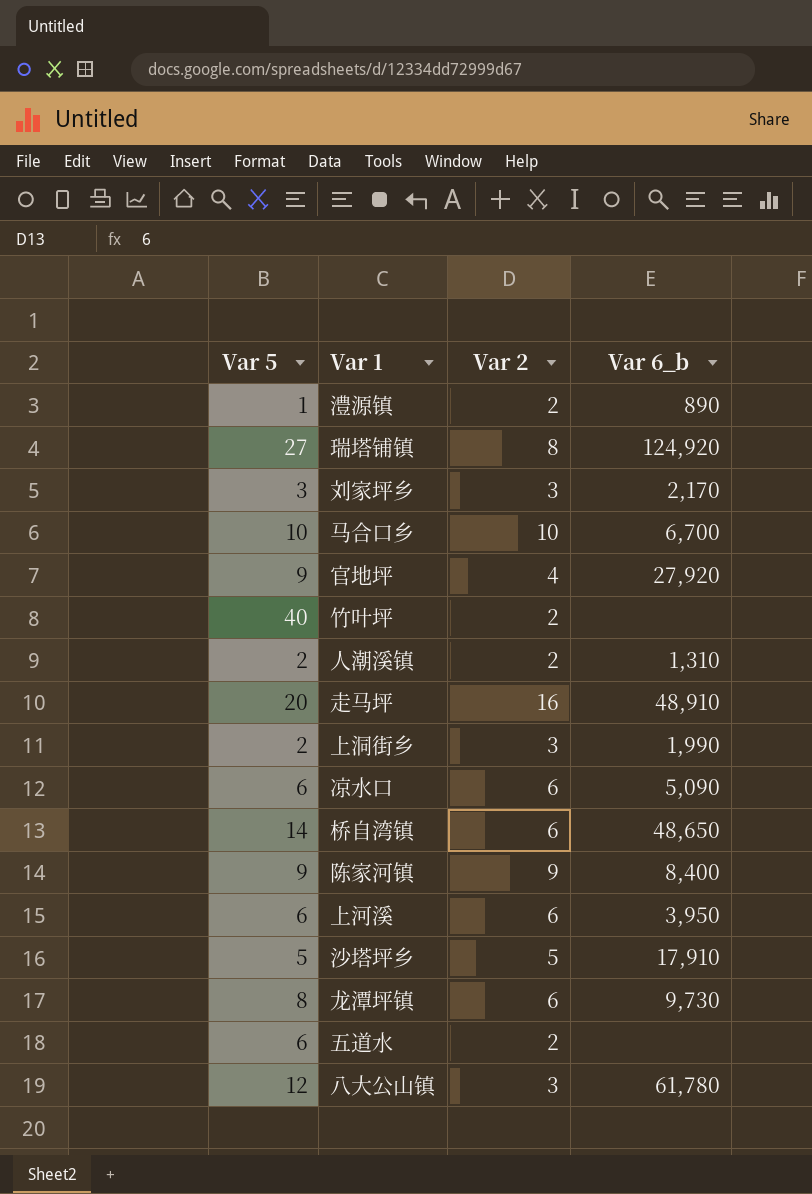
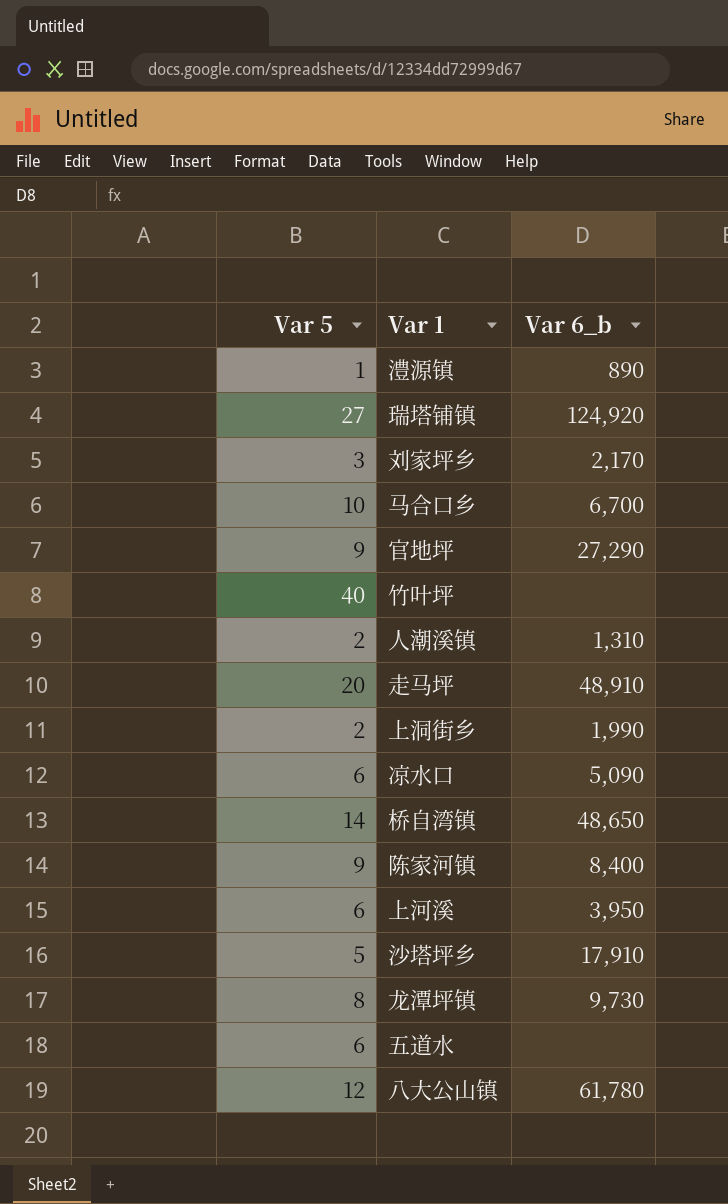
column Var 2 | position: 3 -> none
官地坪 | Var 6_b: 27,920 -> 27,290

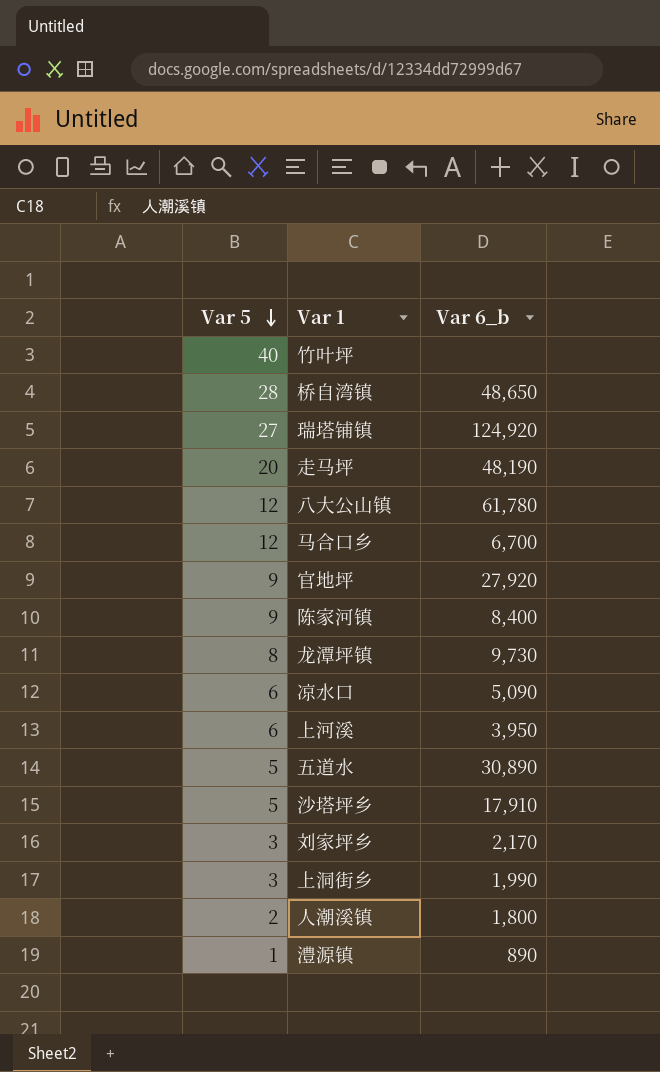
row order: none -> Var 5 descending
桥自湾镇 | Var 5: 14 -> 28
走马坪 | Var 6_b: 48,910 -> 48,190
马合口乡 | Var 5: 10 -> 12
官地坪 | Var 6_b: 27,290 -> 27,920
五道水 | Var 5: 6 -> 5
五道水 | Var 6_b: none -> 30,890
上洞街乡 | Var 5: 2 -> 3
人潮溪镇 | Var 6_b: 1,310 -> 1,800

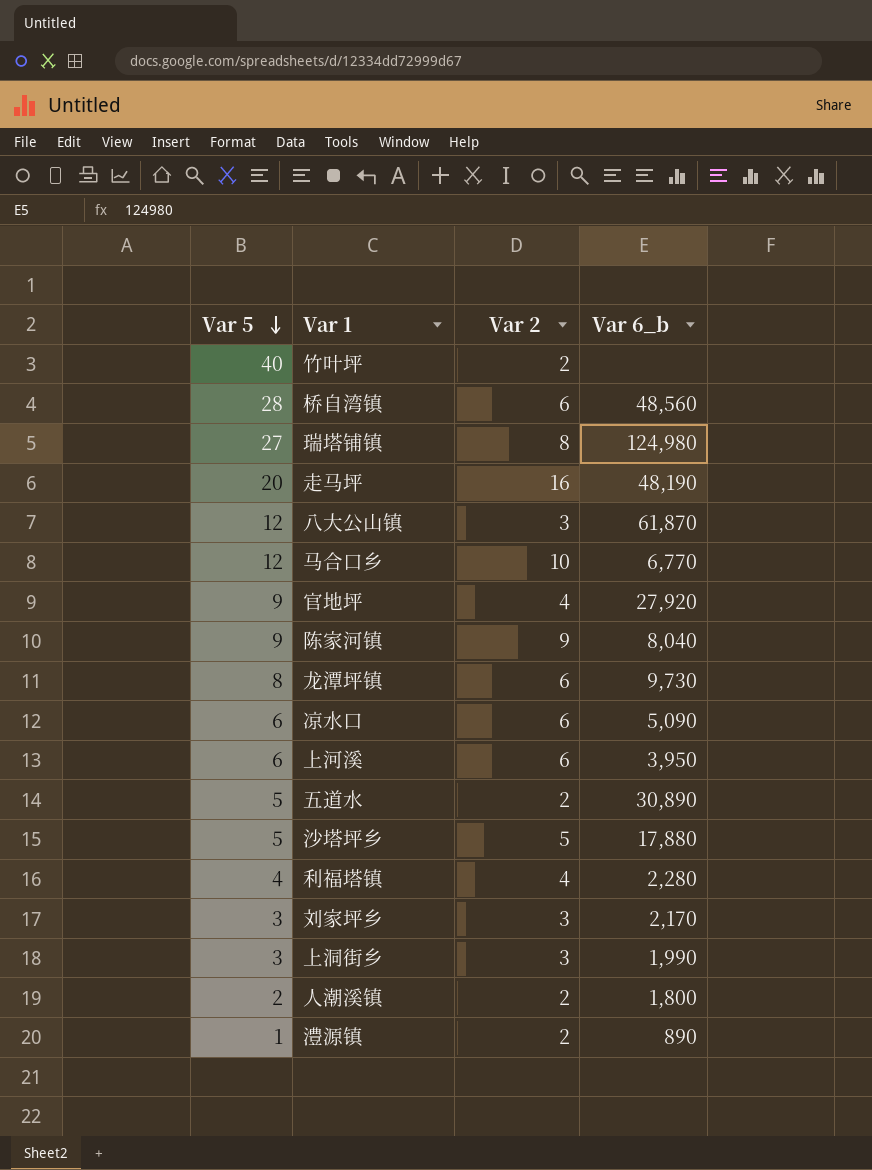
column Var 2 | position: none -> 3
桥自湾镇 | Var 6_b: 48,650 -> 48,560
瑞塔铺镇 | Var 6_b: 124,920 -> 124,980
八大公山镇 | Var 6_b: 61,780 -> 61,870
马合口乡 | Var 6_b: 6,700 -> 6,770
陈家河镇 | Var 6_b: 8,400 -> 8,040
沙塔坪乡 | Var 6_b: 17,910 -> 17,880
row 利福塔镇: none -> 4 | 4 | 2,280

